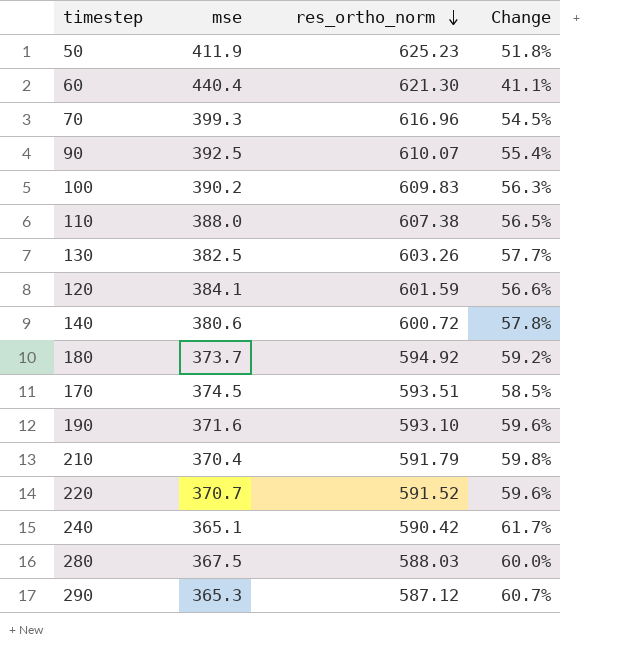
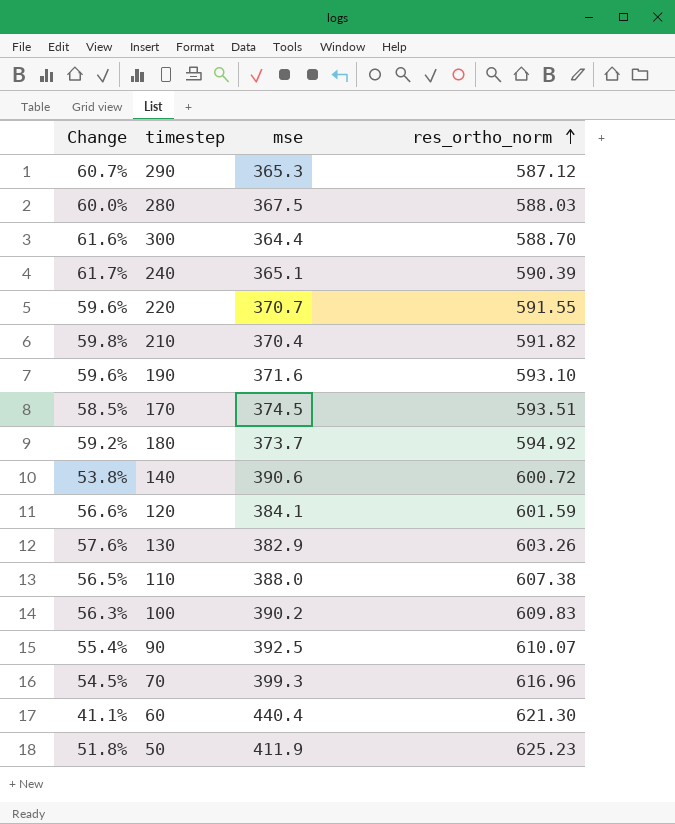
row order: res_ortho_norm descending -> res_ortho_norm ascending
column Change | position: 4 -> 1
row 300: none -> 61.6% | 364.4 | 588.70
240 | res_ortho_norm: 590.42 -> 590.39
220 | res_ortho_norm: 591.52 -> 591.55
210 | res_ortho_norm: 591.79 -> 591.82
140 | Change: 57.8% -> 53.8%
140 | mse: 380.6 -> 390.6
130 | Change: 57.7% -> 57.6%
130 | mse: 382.5 -> 382.9

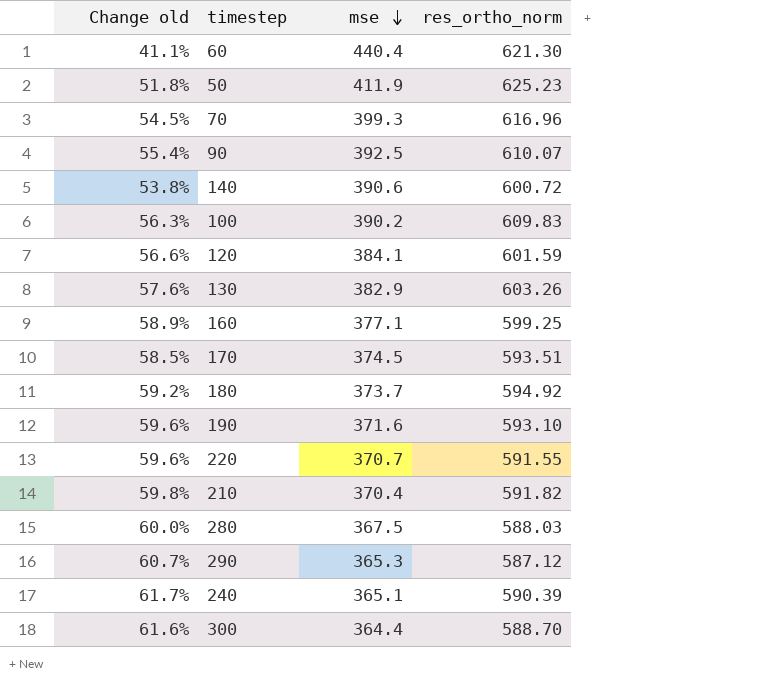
row order: res_ortho_norm ascending -> mse descending
column name: Change -> Change old
row 110: 56.5% | 388.0 | 607.38 -> none
row 160: none -> 58.9% | 377.1 | 599.25

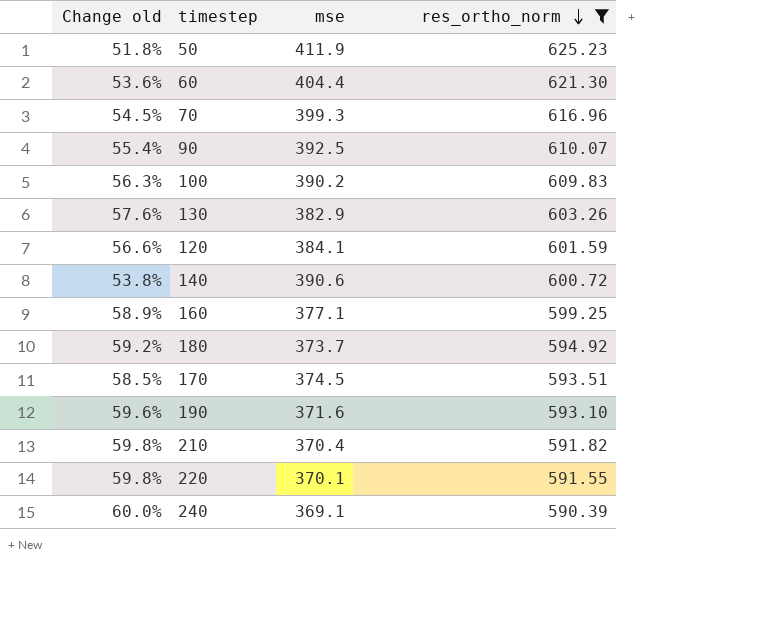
filter: none -> res_ortho_norm >= 590.39
row order: mse descending -> res_ortho_norm descending
60 | Change old: 41.1% -> 53.6%
60 | mse: 440.4 -> 404.4
220 | Change old: 59.6% -> 59.8%
220 | mse: 370.7 -> 370.1
240 | Change old: 61.7% -> 60.0%
240 | mse: 365.1 -> 369.1

